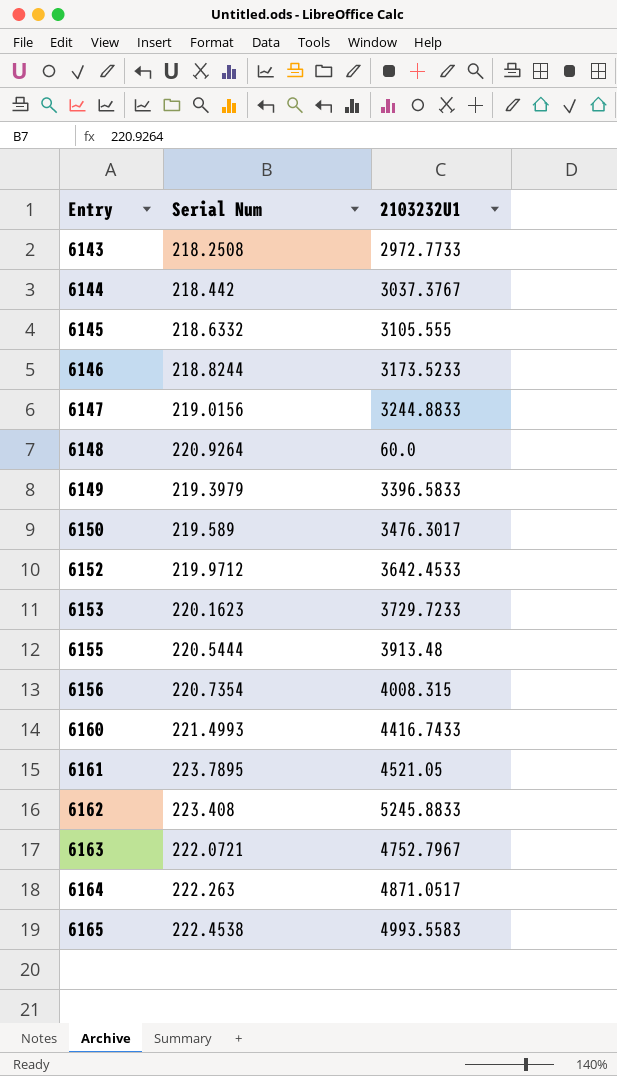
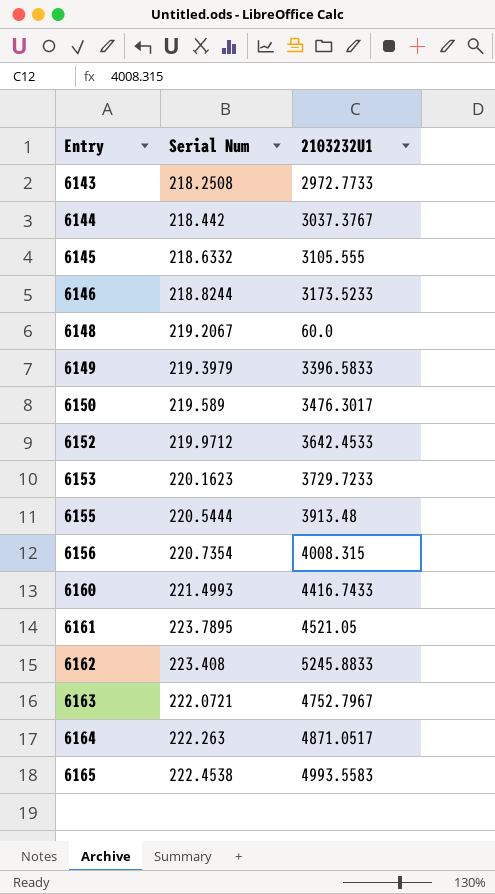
row 6147: 219.0156 | 3244.8833 -> none
6148 | Serial Num: 220.9264 -> 219.2067

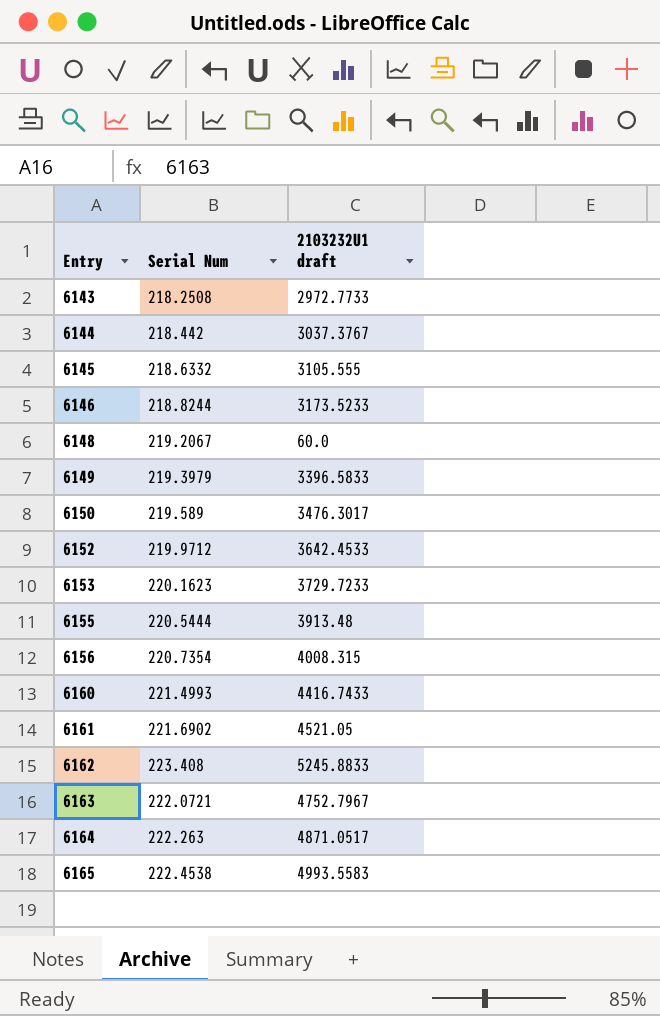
column name: 2103232U1 -> 2103232U1 draft
6161 | Serial Num: 223.7895 -> 221.6902

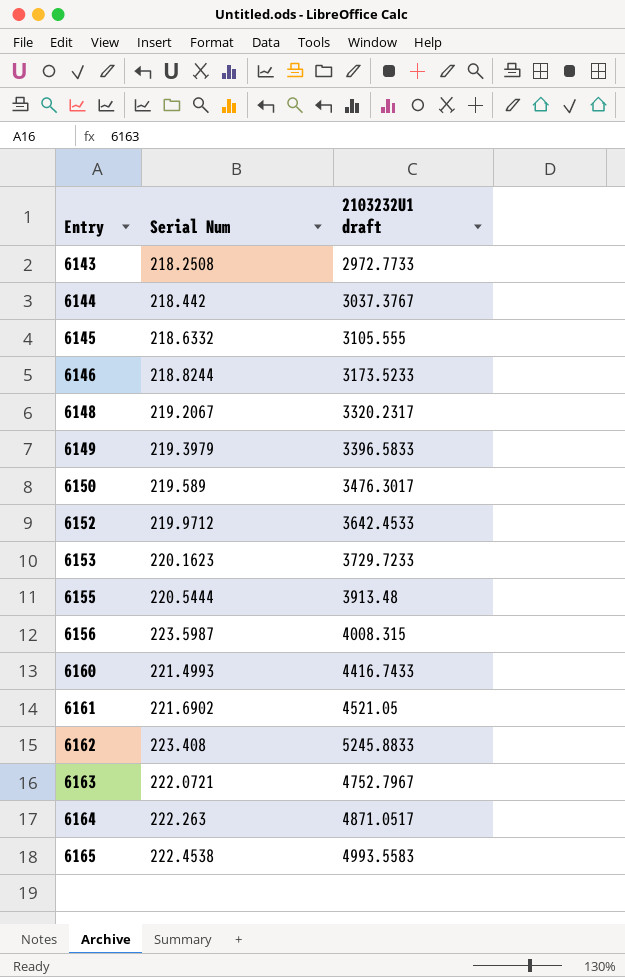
6148 | 2103232U1 draft: 60.0 -> 3320.2317
6156 | Serial Num: 220.7354 -> 223.5987

